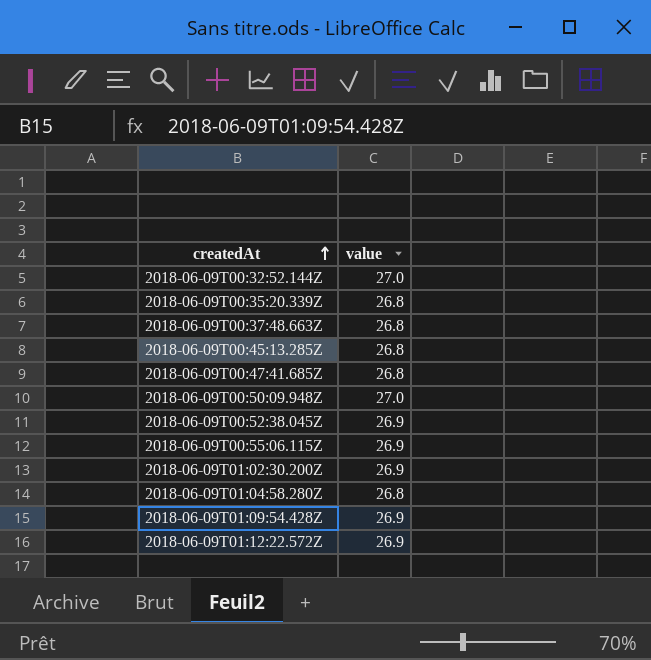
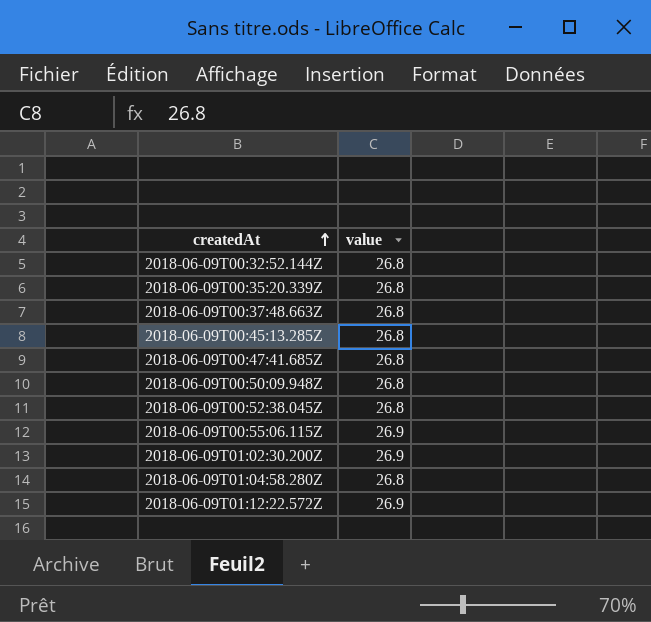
row 2018-06-09T01:09:54.428Z: 26.9 -> none
2018-06-09T00:32:52.144Z | value: 27.0 -> 26.8
2018-06-09T00:50:09.948Z | value: 27.0 -> 26.8
2018-06-09T00:52:38.045Z | value: 26.9 -> 26.8

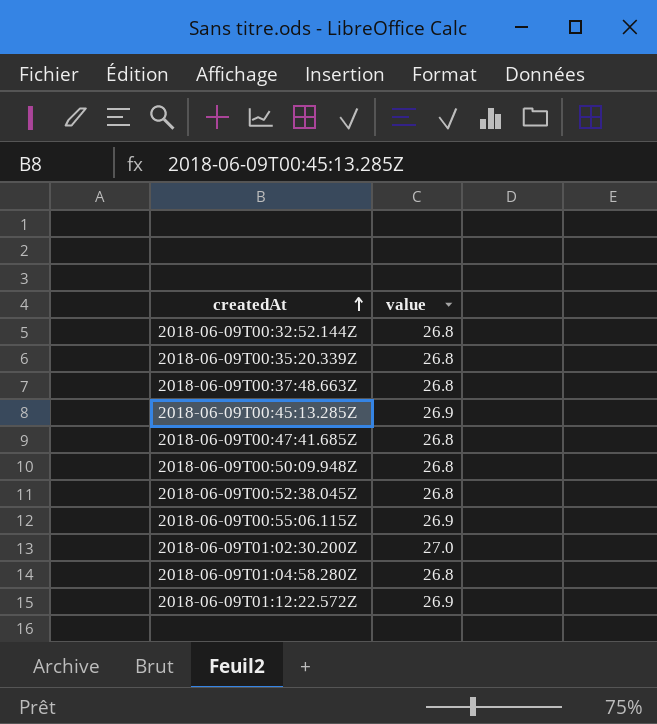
2018-06-09T00:45:13.285Z | value: 26.8 -> 26.9
2018-06-09T01:02:30.200Z | value: 26.9 -> 27.0

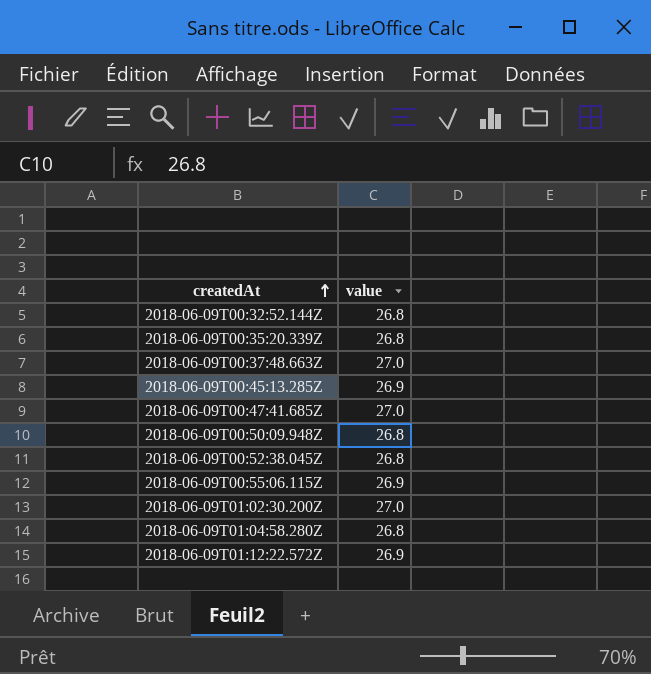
2018-06-09T00:37:48.663Z | value: 26.8 -> 27.0
2018-06-09T00:47:41.685Z | value: 26.8 -> 27.0

